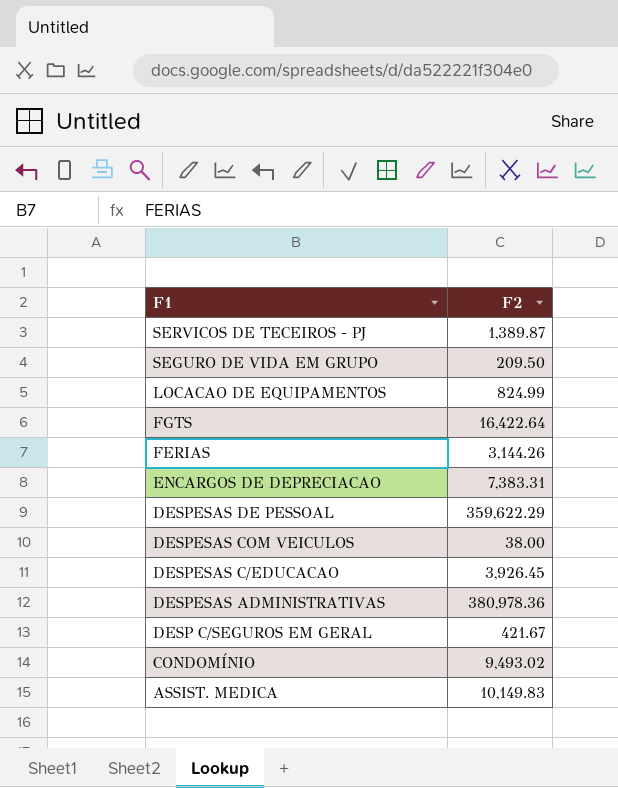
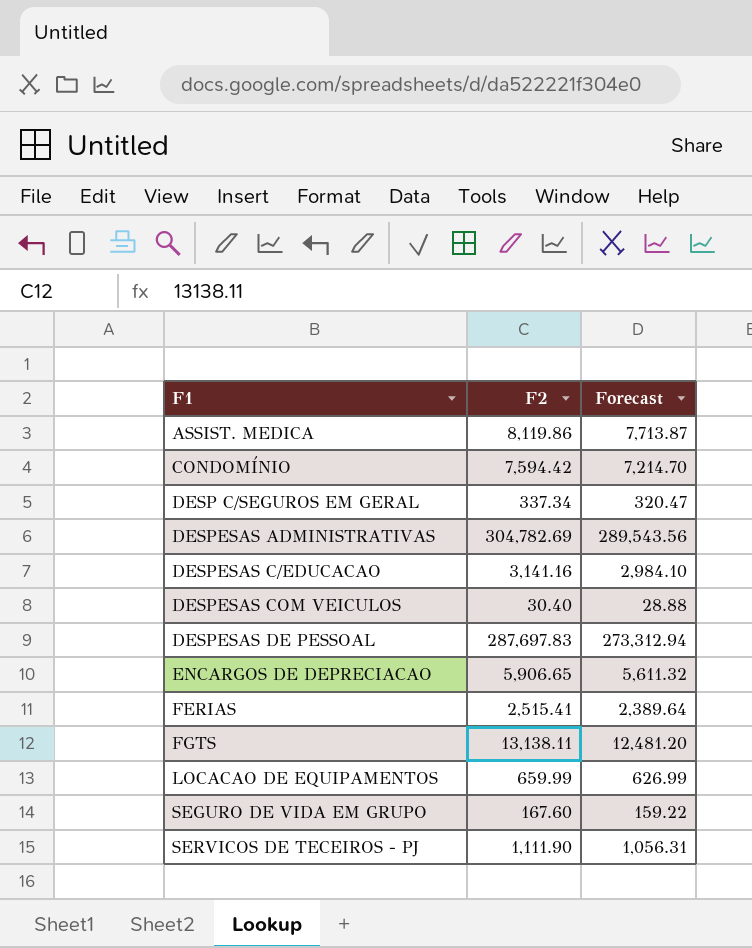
row order: F1 descending -> F1 ascending
column Forecast | formula: none -> [F2] * 0.95
ASSIST. MEDICA | F2: 10,149.83 -> 8,119.86
CONDOMÍNIO | F2: 9,493.02 -> 7,594.42
DESP C/SEGUROS EM GERAL | F2: 421.67 -> 337.34
DESPESAS ADMINISTRATIVAS | F2: 380,978.36 -> 304,782.69
DESPESAS C/EDUCACAO | F2: 3,926.45 -> 3,141.16
DESPESAS COM VEICULOS | F2: 38.00 -> 30.40
DESPESAS DE PESSOAL | F2: 359,622.29 -> 287,697.83
ENCARGOS DE DEPRECIACAO | F2: 7,383.31 -> 5,906.65
FERIAS | F2: 3,144.26 -> 2,515.41
FGTS | F2: 16,422.64 -> 13,138.11
LOCACAO DE EQUIPAMENTOS | F2: 824.99 -> 659.99
SEGURO DE VIDA EM GRUPO | F2: 209.50 -> 167.60
SERVICOS DE TECEIROS - PJ | F2: 1,389.87 -> 1,111.90

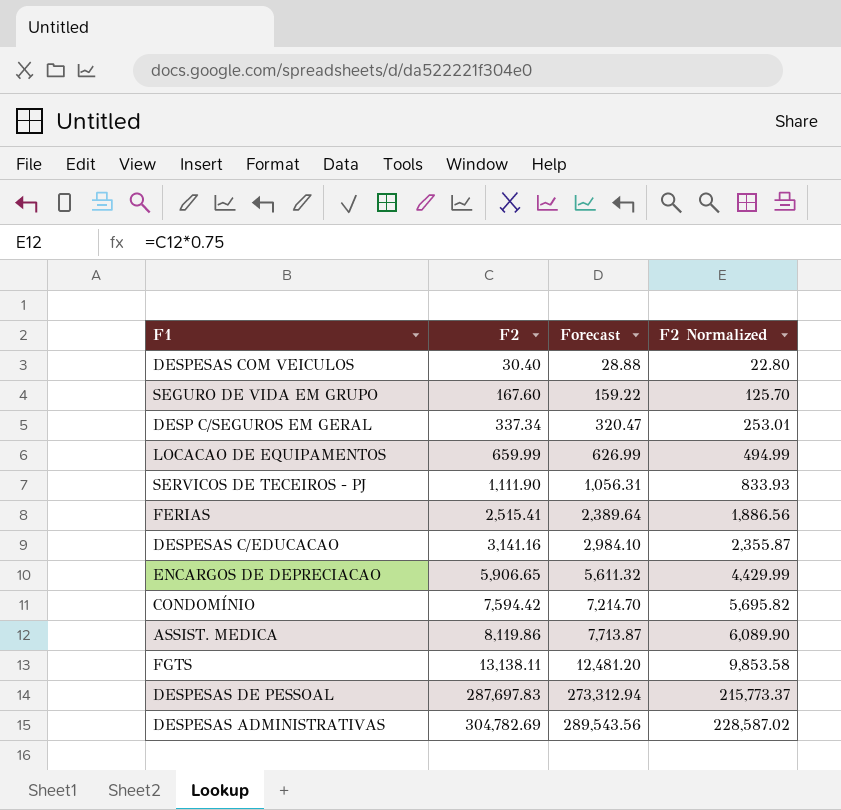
row order: F1 ascending -> F2 ascending
column F2 Normalized | formula: none -> [F2] * 0.75

